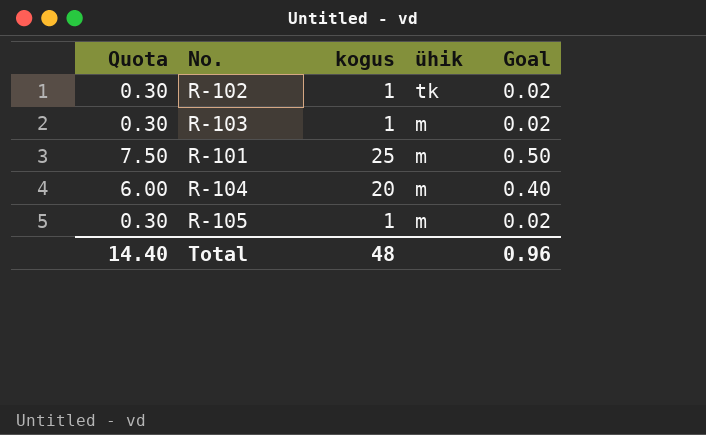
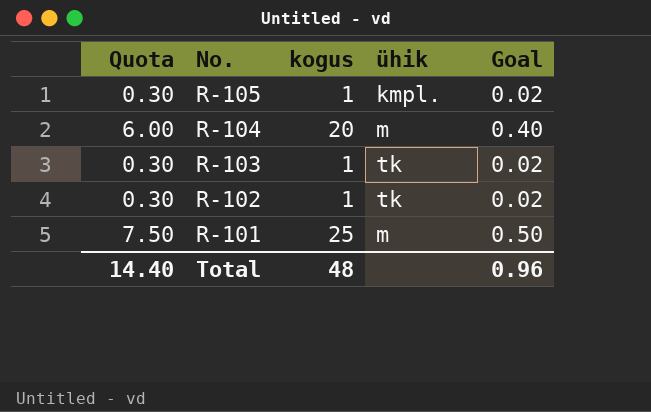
row order: ühik descending -> No. descending
R-105 | ühik: m -> kmpl.
R-103 | ühik: m -> tk

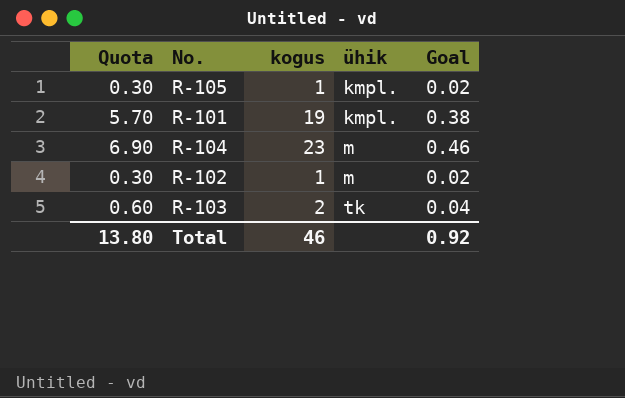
row order: No. descending -> ühik ascending
R-101 | Quota: 7.50 -> 5.70
R-101 | kogus: 25 -> 19
R-101 | ühik: m -> kmpl.
R-101 | Goal: 0.50 -> 0.38
R-104 | Quota: 6.00 -> 6.90
R-104 | kogus: 20 -> 23
R-104 | Goal: 0.40 -> 0.46
R-102 | ühik: tk -> m
R-103 | Quota: 0.30 -> 0.60
R-103 | kogus: 1 -> 2
R-103 | Goal: 0.02 -> 0.04
Total | Quota: 14.40 -> 13.80
Total | kogus: 48 -> 46
Total | Goal: 0.96 -> 0.92

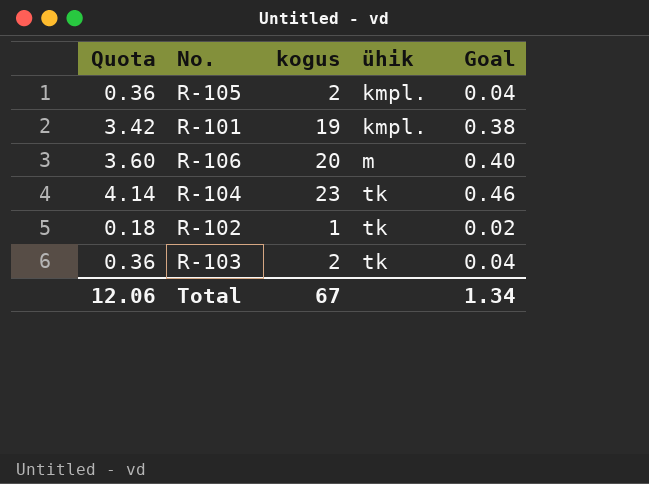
column Quota | formula: [kogus] * 0.3 -> [kogus] * 0.18
R-105 | kogus: 1 -> 2
R-105 | Goal: 0.02 -> 0.04
row R-106: none -> 3.60 | 20 | m | 0.40
R-104 | ühik: m -> tk
R-102 | ühik: m -> tk
Total | Quota: 13.80 -> 12.06
Total | kogus: 46 -> 67
Total | Goal: 0.92 -> 1.34

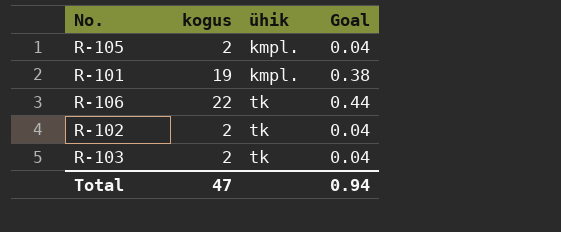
column Quota | formula: [kogus] * 0.18 -> none
row R-104: 4.14 | 23 | tk | 0.46 -> none
R-106 | kogus: 20 -> 22
R-106 | ühik: m -> tk
R-106 | Goal: 0.40 -> 0.44
R-102 | kogus: 1 -> 2
R-102 | Goal: 0.02 -> 0.04
Total | kogus: 67 -> 47
Total | Goal: 1.34 -> 0.94

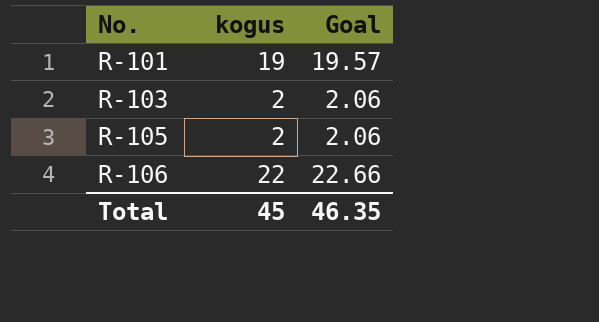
row order: ühik ascending -> No. ascending
column ühik | position: 3 -> none
column Goal | formula: [kogus] * 0.02 -> [kogus] * 1.03
row R-102: 2 | tk | 0.04 -> none
Total | kogus: 47 -> 45
Total | Goal: 0.94 -> 46.35

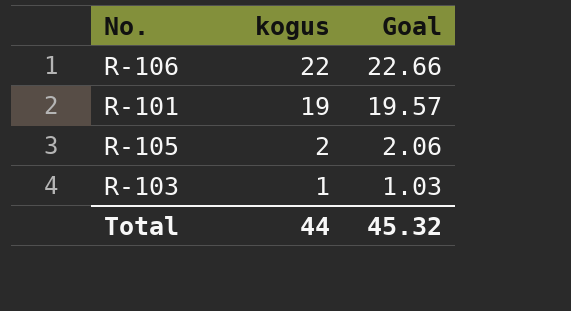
row order: No. ascending -> kogus descending
R-103 | kogus: 2 -> 1
R-103 | Goal: 2.06 -> 1.03
Total | kogus: 45 -> 44
Total | Goal: 46.35 -> 45.32

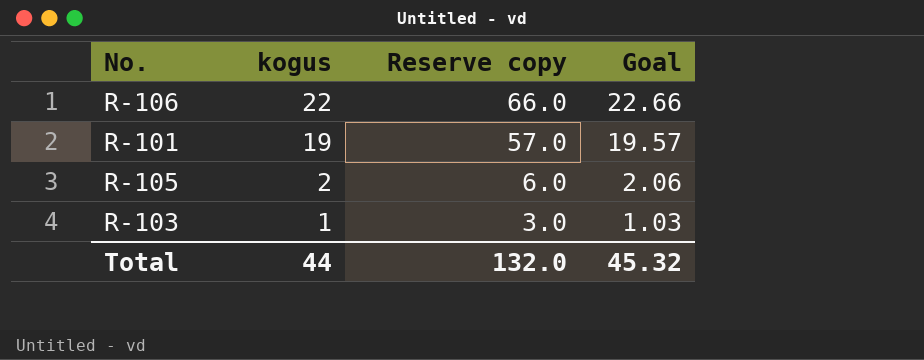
column Reserve copy | formula: none -> [kogus] * 3

